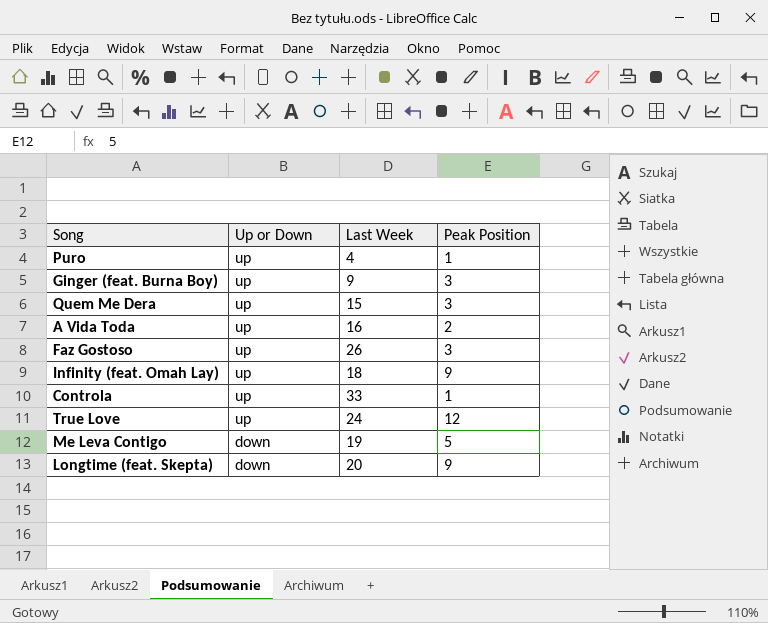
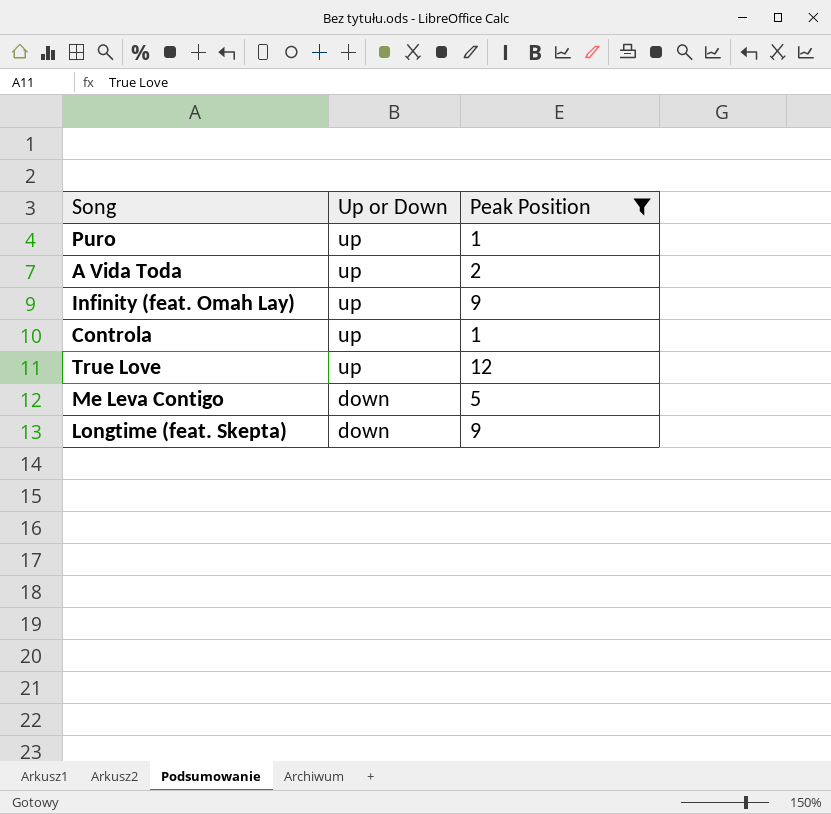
filter: none -> Peak Position != 3
column Last Week | position: 3 -> none

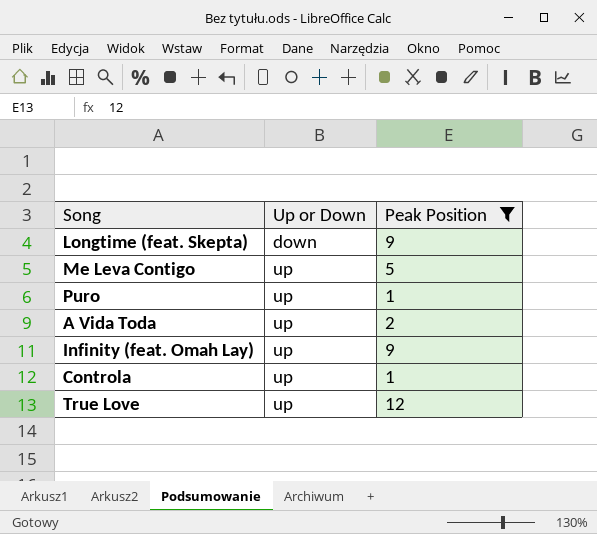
row order: Up or Down descending -> Up or Down ascending
Me Leva Contigo | Up or Down: down -> up

